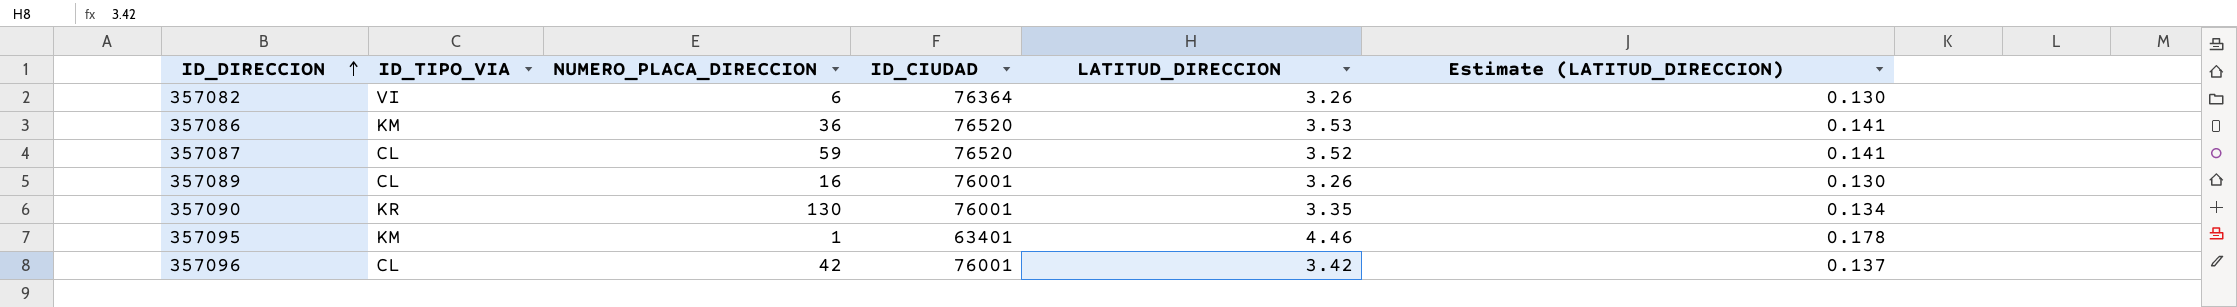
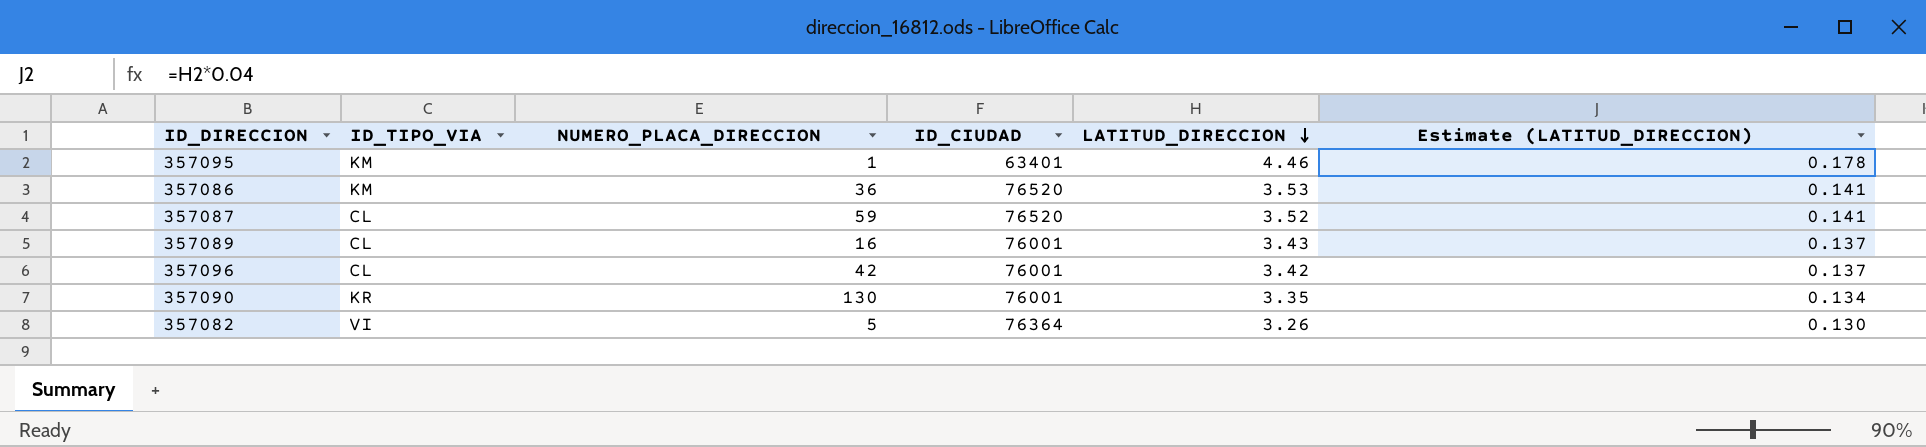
row order: ID_DIRECCION ascending -> LATITUD_DIRECCION descending
357089 | LATITUD_DIRECCION: 3.26 -> 3.43
357089 | Estimate (LATITUD_DIRECCION): 0.130 -> 0.137
357082 | NUMERO_PLACA_DIRECCION: 6 -> 5

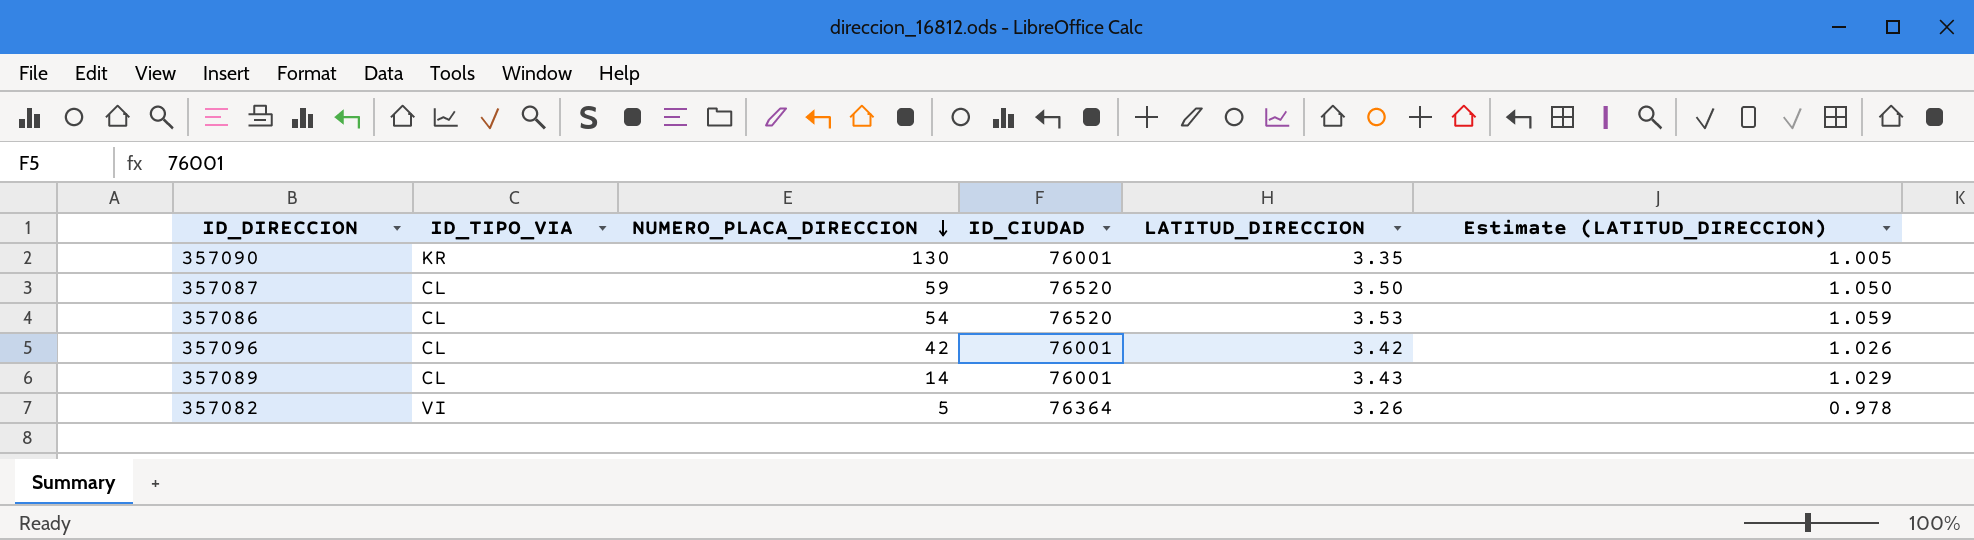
row order: LATITUD_DIRECCION descending -> NUMERO_PLACA_DIRECCION descending
column Estimate (LATITUD_DIRECCION) | formula: [LATITUD_DIRECCION] * 0.04 -> [LATITUD_DIRECCION] * 0.3
row 357095: KM | 1 | 63401 | 4.46 | 0.178 -> none
357087 | LATITUD_DIRECCION: 3.52 -> 3.50
357086 | ID_TIPO_VIA: KM -> CL
357086 | NUMERO_PLACA_DIRECCION: 36 -> 54
357089 | NUMERO_PLACA_DIRECCION: 16 -> 14

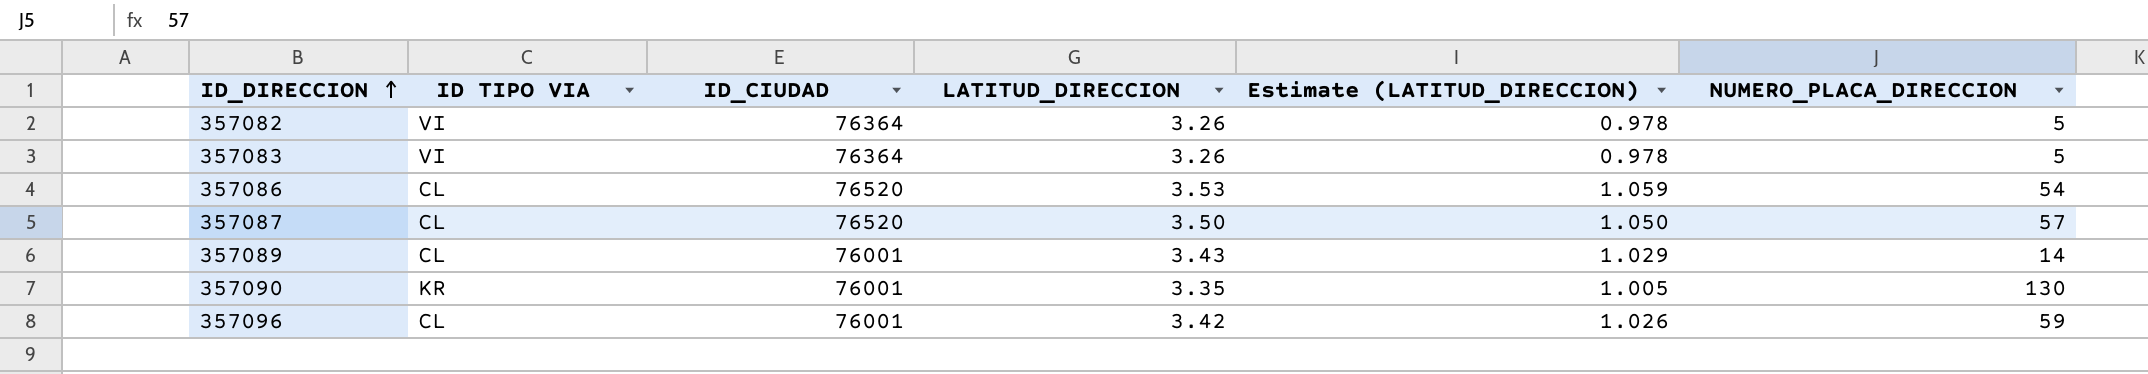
row order: NUMERO_PLACA_DIRECCION descending -> ID_DIRECCION ascending
column name: ID_TIPO_VIA -> ID TIPO VIA
column NUMERO_PLACA_DIRECCION | position: 3 -> 6
row 357083: none -> VI | 76364 | 3.26 | 0.978 | 5
357087 | NUMERO_PLACA_DIRECCION: 59 -> 57
357096 | NUMERO_PLACA_DIRECCION: 42 -> 59

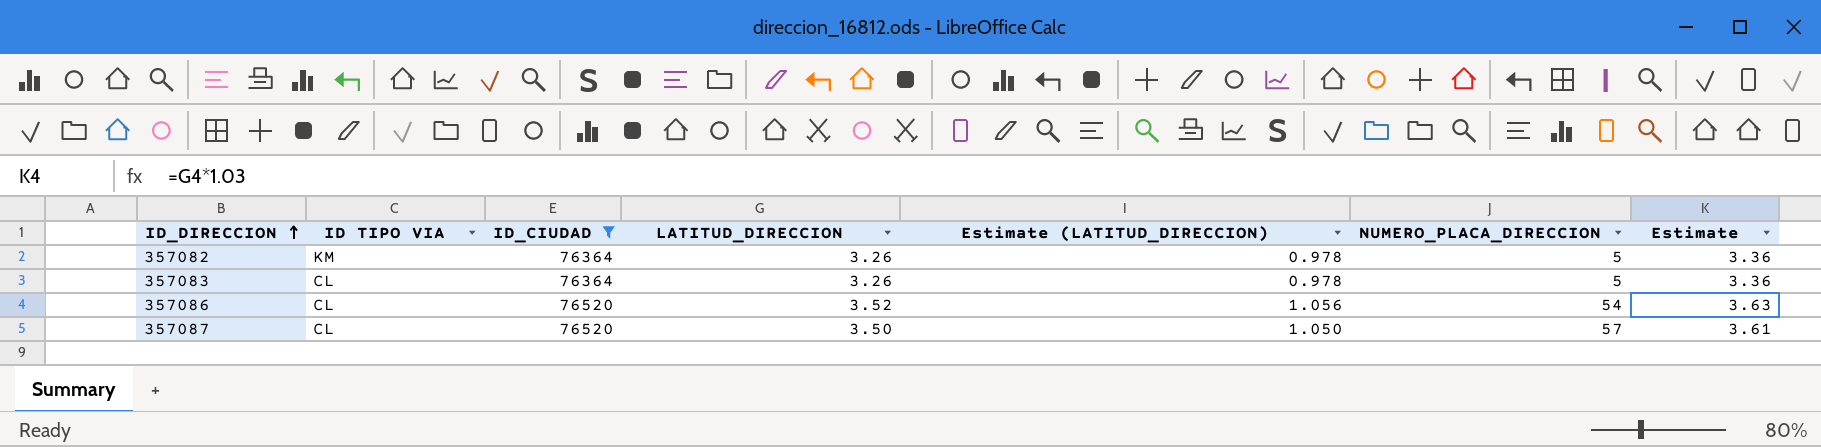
filter: none -> ID_CIUDAD != 76001
column Estimate | formula: none -> [LATITUD_DIRECCION] * 1.03
357082 | ID TIPO VIA: VI -> KM
357083 | ID TIPO VIA: VI -> CL
357086 | LATITUD_DIRECCION: 3.53 -> 3.52
357086 | Estimate (LATITUD_DIRECCION): 1.059 -> 1.056

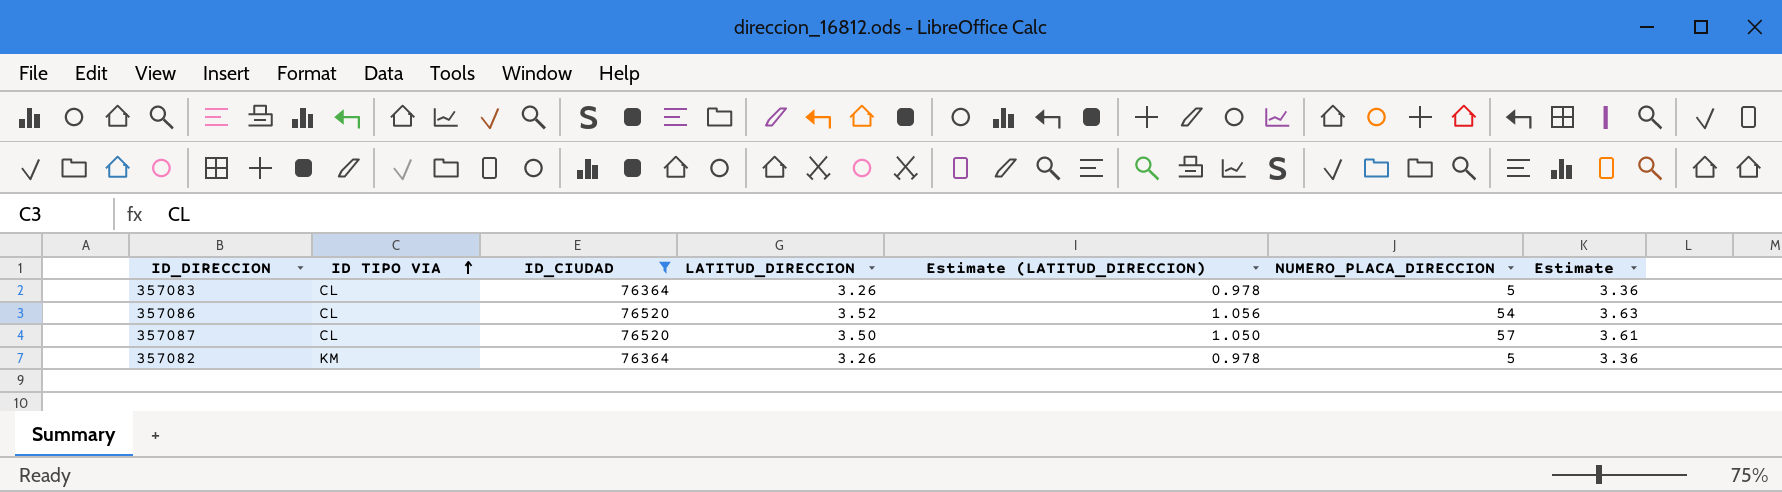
row order: ID_DIRECCION ascending -> ID TIPO VIA ascending

